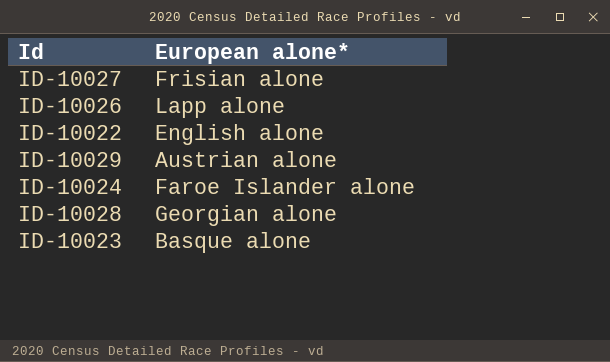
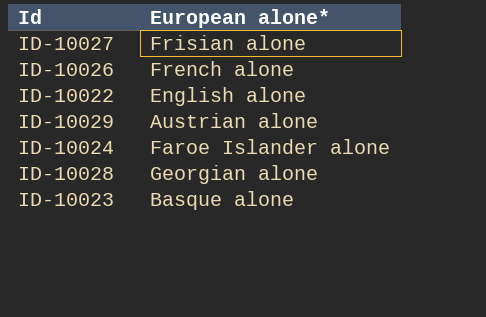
ID-10026 | European alone*: Lapp alone -> French alone

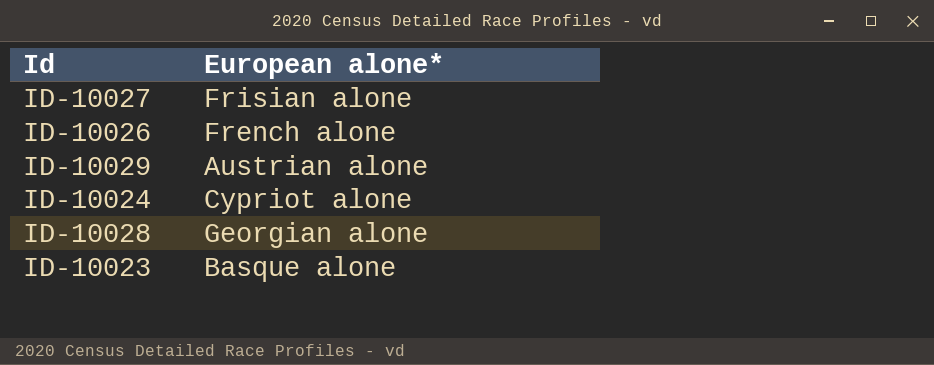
row ID-10022: English alone -> none
ID-10024 | European alone*: Faroe Islander alone -> Cypriot alone

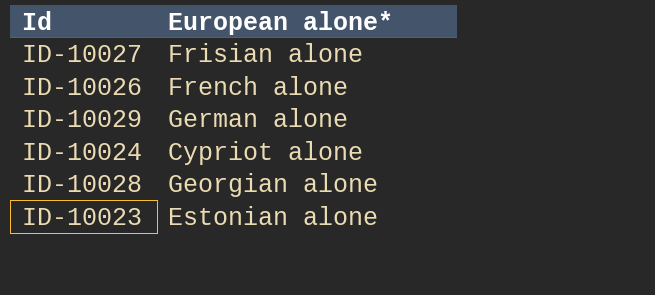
ID-10029 | European alone*: Austrian alone -> German alone
ID-10023 | European alone*: Basque alone -> Estonian alone

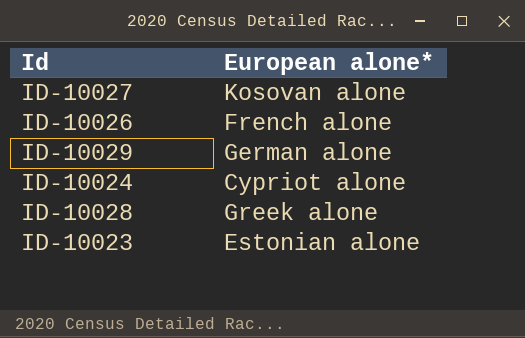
ID-10027 | European alone*: Frisian alone -> Kosovan alone
ID-10028 | European alone*: Georgian alone -> Greek alone

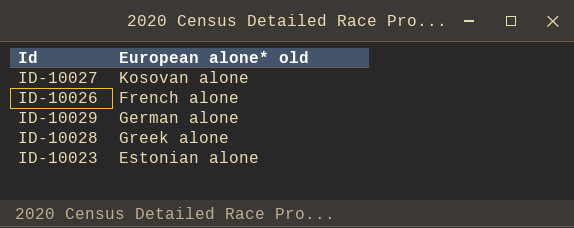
column name: European alone* -> European alone* old
row ID-10024: Cypriot alone -> none

